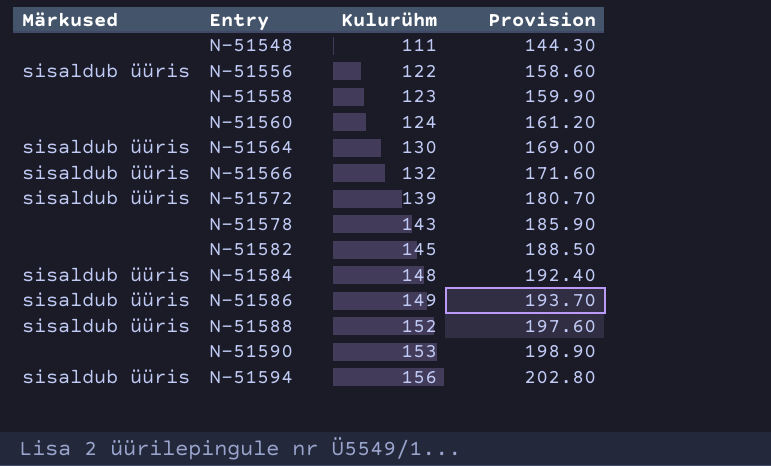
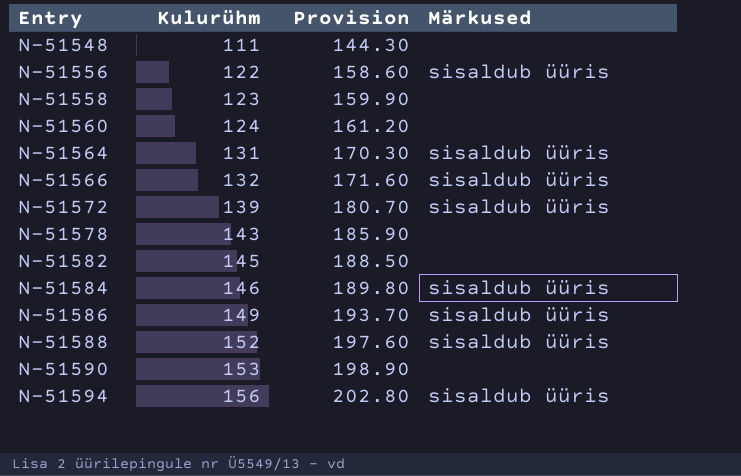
column Märkused | position: 1 -> 4
N-51564 | Kulurühm: 130 -> 131
N-51564 | Provision: 169.00 -> 170.30
N-51584 | Kulurühm: 148 -> 146
N-51584 | Provision: 192.40 -> 189.80

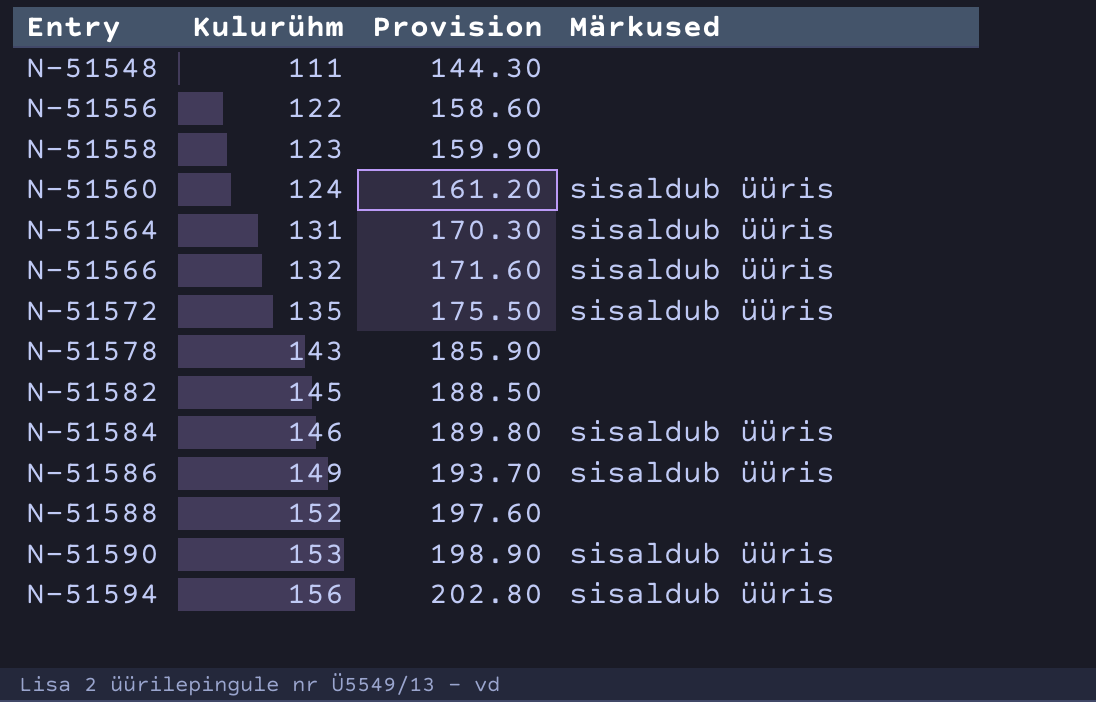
N-51556 | Märkused: sisaldub üüris -> none
N-51560 | Märkused: none -> sisaldub üüris
N-51572 | Kulurühm: 139 -> 135
N-51572 | Provision: 180.70 -> 175.50
N-51588 | Märkused: sisaldub üüris -> none
N-51590 | Märkused: none -> sisaldub üüris

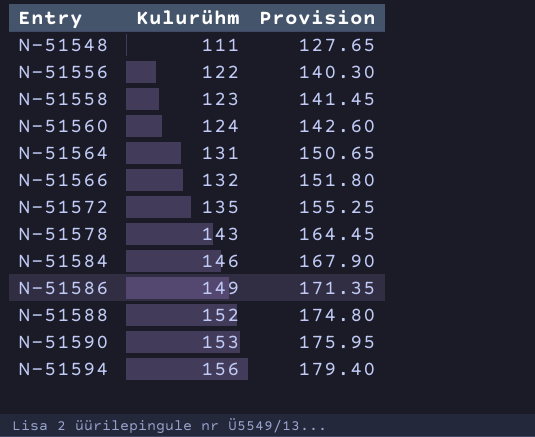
column Märkused | position: 4 -> none
column Provision | formula: [Kulurühm] * 1.3 -> [Kulurühm] * 1.15
row N-51582: 145 | 188.50 | none -> none

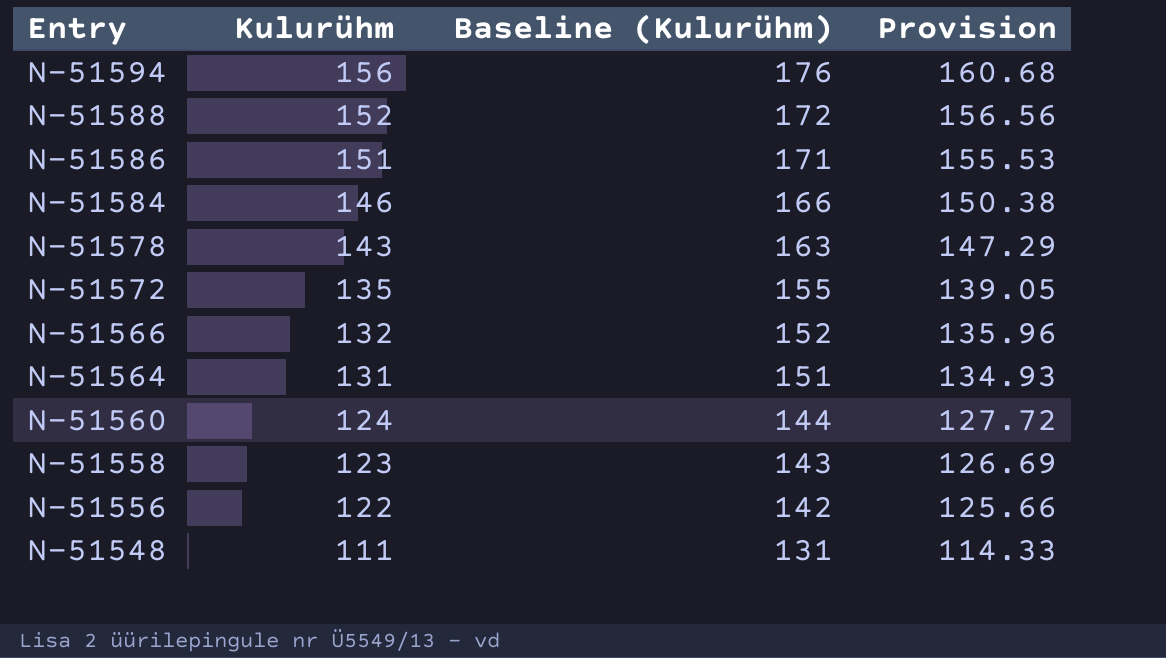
row order: Entry ascending -> Entry descending
column Baseline (Kulurühm) | formula: none -> [Kulurühm] + 20
column Provision | formula: [Kulurühm] * 1.15 -> [Kulurühm] * 1.03
row N-51590: 153 | 175.95 -> none
N-51586 | Kulurühm: 149 -> 151

